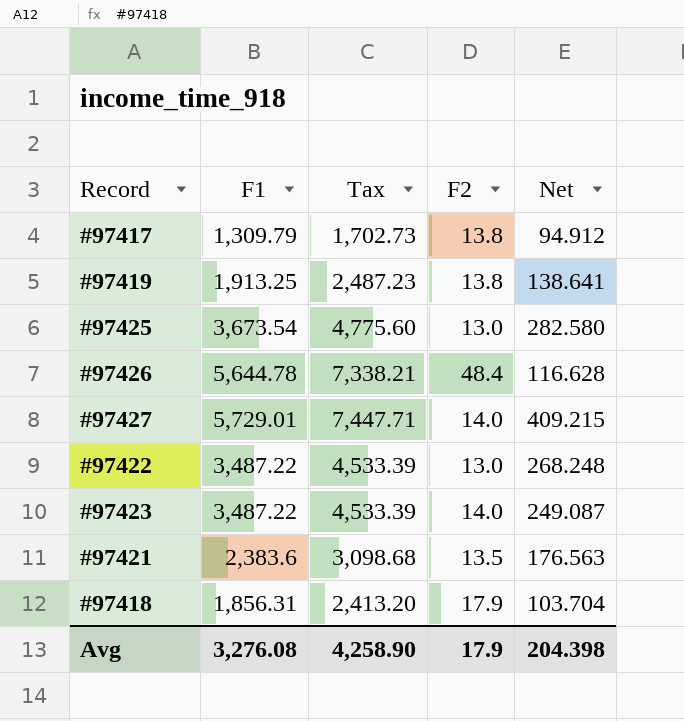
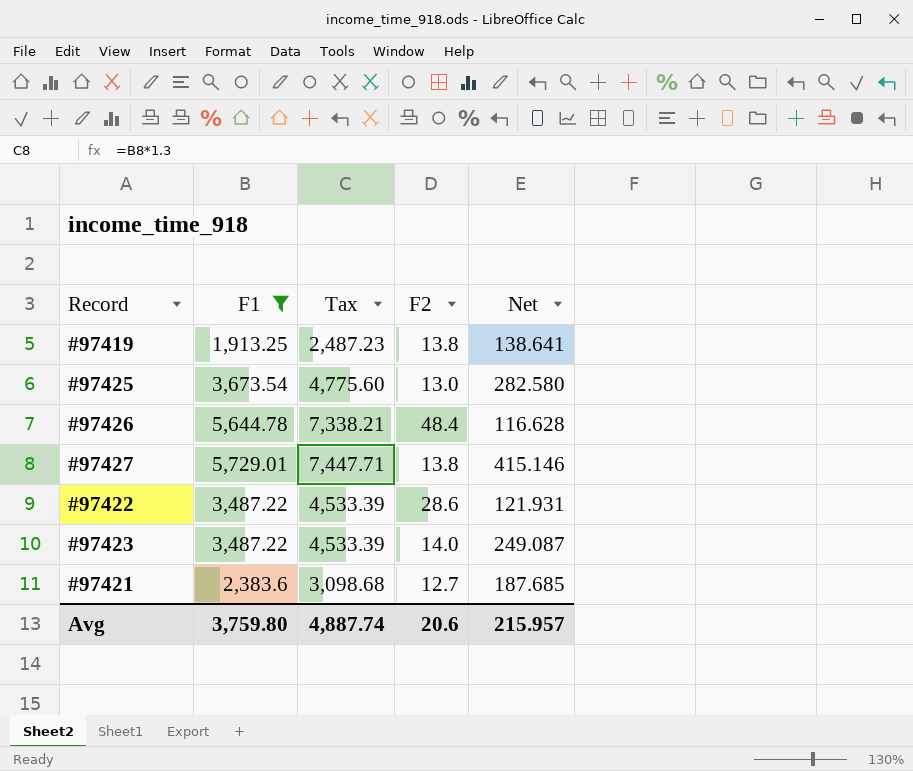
filter: none -> F1 >= 1,913.25
#97427 | F2: 14.0 -> 13.8
#97427 | Net: 409.215 -> 415.146
#97422 | F2: 13.0 -> 28.6
#97422 | Net: 268.248 -> 121.931
#97421 | F2: 13.5 -> 12.7
#97421 | Net: 176.563 -> 187.685
Avg | F1: 3,276.08 -> 3,759.80
Avg | Tax: 4,258.90 -> 4,887.74
Avg | F2: 17.9 -> 20.6
Avg | Net: 204.398 -> 215.957

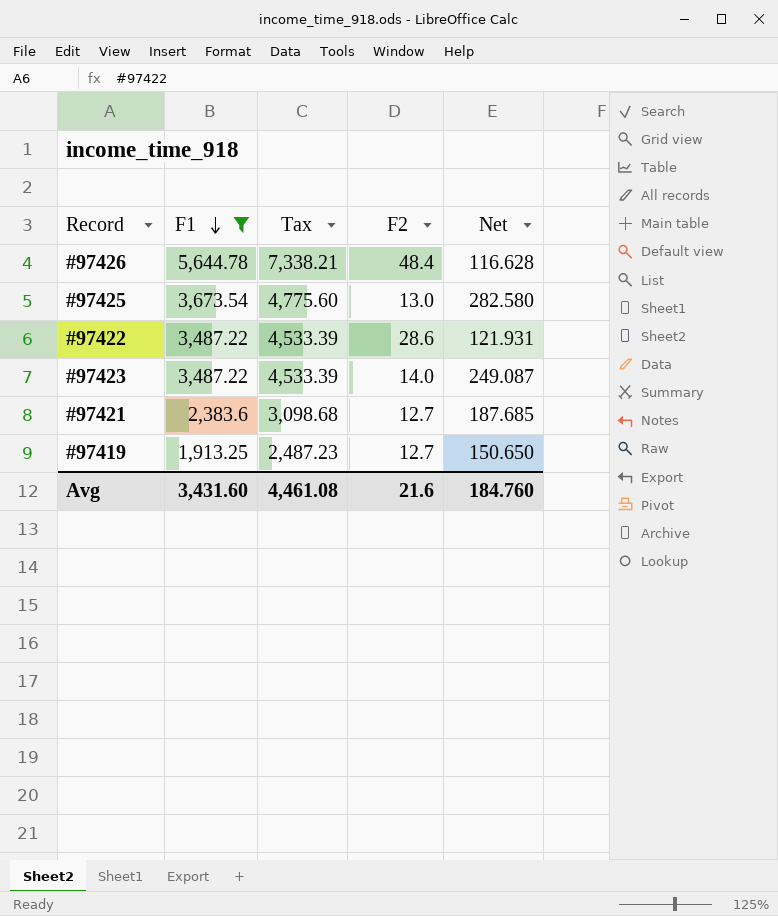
row order: none -> F1 descending
row #97427: 5,729.01 | 7,447.71 | 13.8 | 415.146 -> none
#97419 | F2: 13.8 -> 12.7
#97419 | Net: 138.641 -> 150.650
Avg | F1: 3,759.80 -> 3,431.60
Avg | Tax: 4,887.74 -> 4,461.08
Avg | F2: 20.6 -> 21.6
Avg | Net: 215.957 -> 184.760

